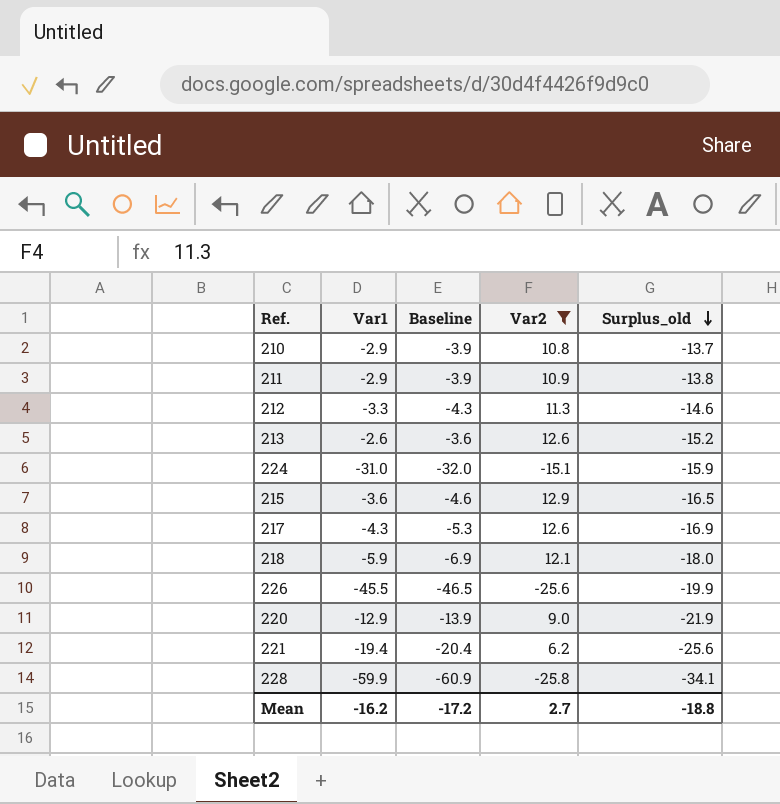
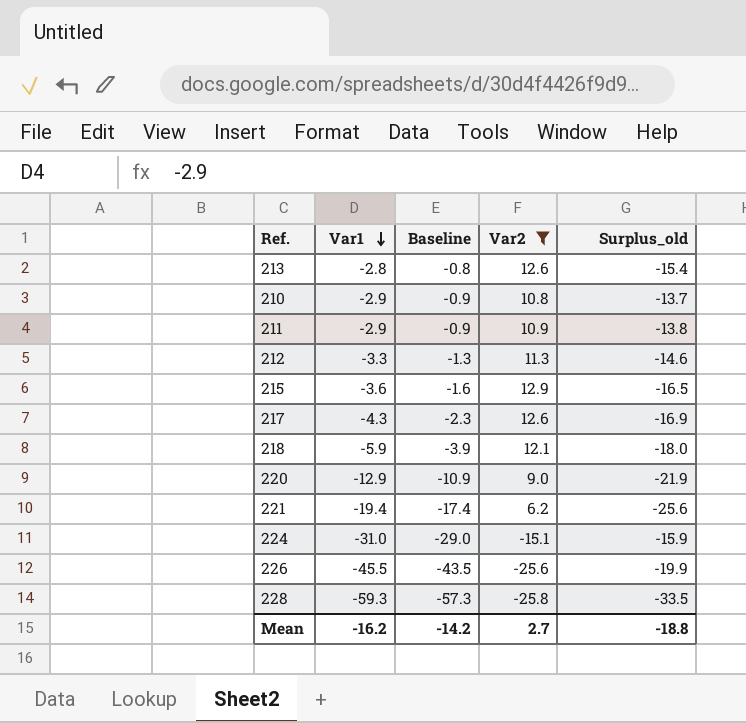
row order: Surplus_old descending -> Var1 descending
column Baseline | formula: [Var1] - 1 -> [Var1] + 2
213 | Var1: -2.6 -> -2.8
213 | Surplus_old: -15.2 -> -15.4
228 | Var1: -59.9 -> -59.3
228 | Surplus_old: -34.1 -> -33.5
Mean | Baseline: -17.2 -> -14.2

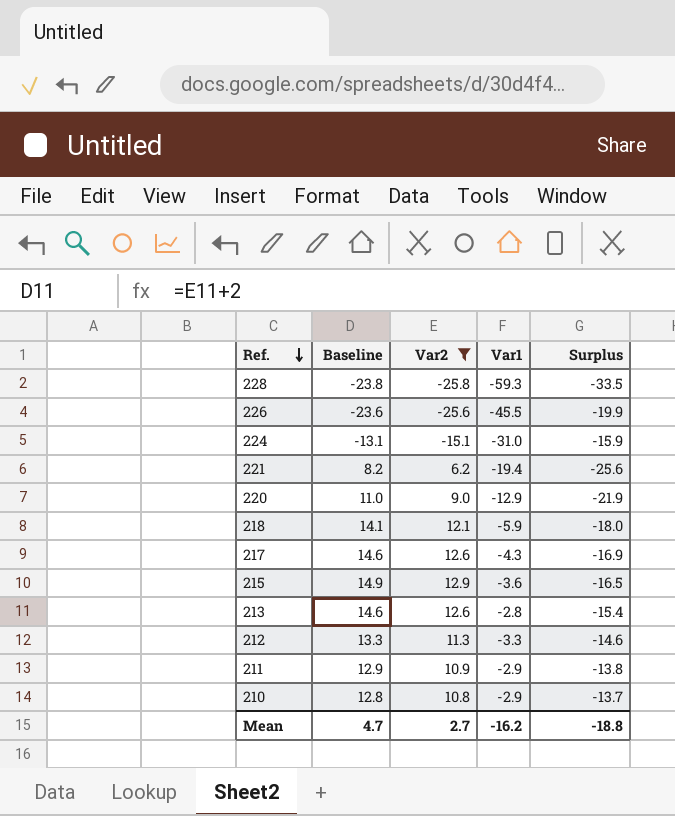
row order: Var1 descending -> Ref. descending
column Baseline | formula: [Var1] + 2 -> [Var2] + 2
column Var1 | position: 2 -> 4
column name: Surplus_old -> Surplus
Mean | Baseline: -14.2 -> 4.7

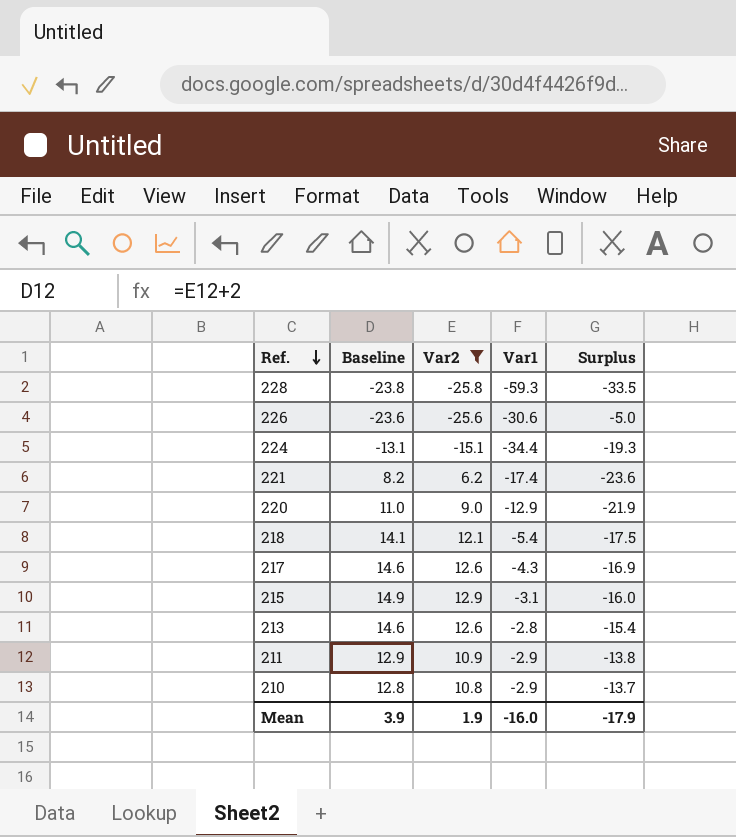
row 212: 13.3 | 11.3 | -3.3 | -14.6 -> none
226 | Var1: -45.5 -> -30.6
226 | Surplus: -19.9 -> -5.0
224 | Var1: -31.0 -> -34.4
224 | Surplus: -15.9 -> -19.3
221 | Var1: -19.4 -> -17.4
221 | Surplus: -25.6 -> -23.6
218 | Var1: -5.9 -> -5.4
218 | Surplus: -18.0 -> -17.5
215 | Var1: -3.6 -> -3.1
215 | Surplus: -16.5 -> -16.0
Mean | Baseline: 4.7 -> 3.9
Mean | Var2: 2.7 -> 1.9
Mean | Var1: -16.2 -> -16.0
Mean | Surplus: -18.8 -> -17.9

